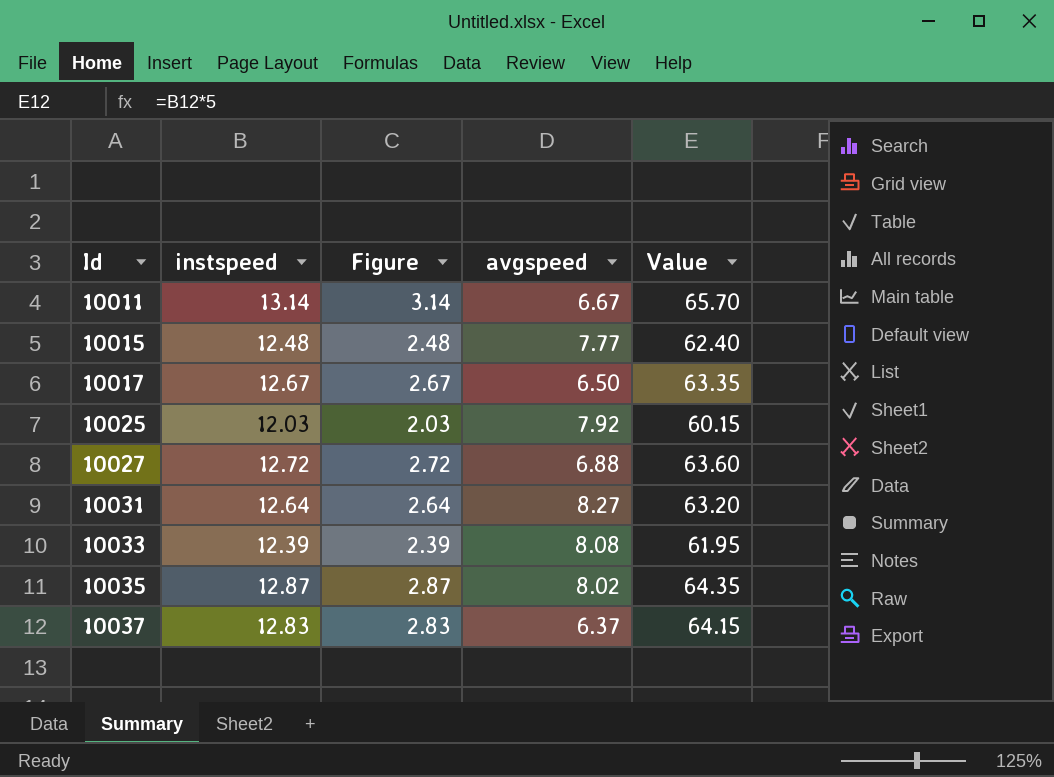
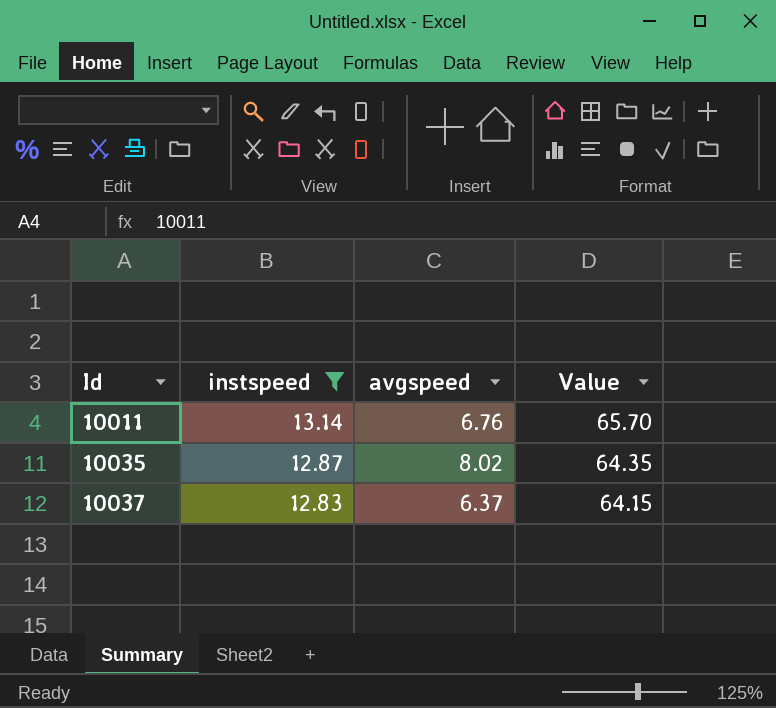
filter: none -> instspeed >= 12.83
column Figure | formula: [instspeed] - 10 -> none
10011 | avgspeed: 6.67 -> 6.76

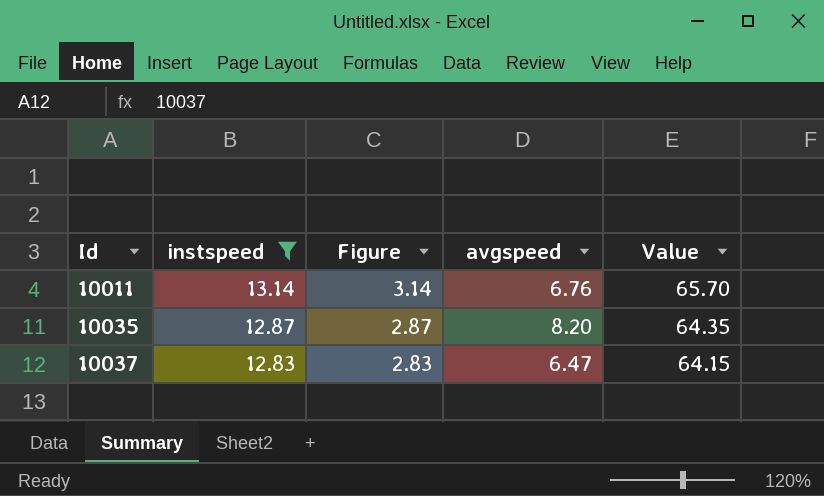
column Figure | formula: none -> [instspeed] - 10
10035 | avgspeed: 8.02 -> 8.20
10037 | avgspeed: 6.37 -> 6.47

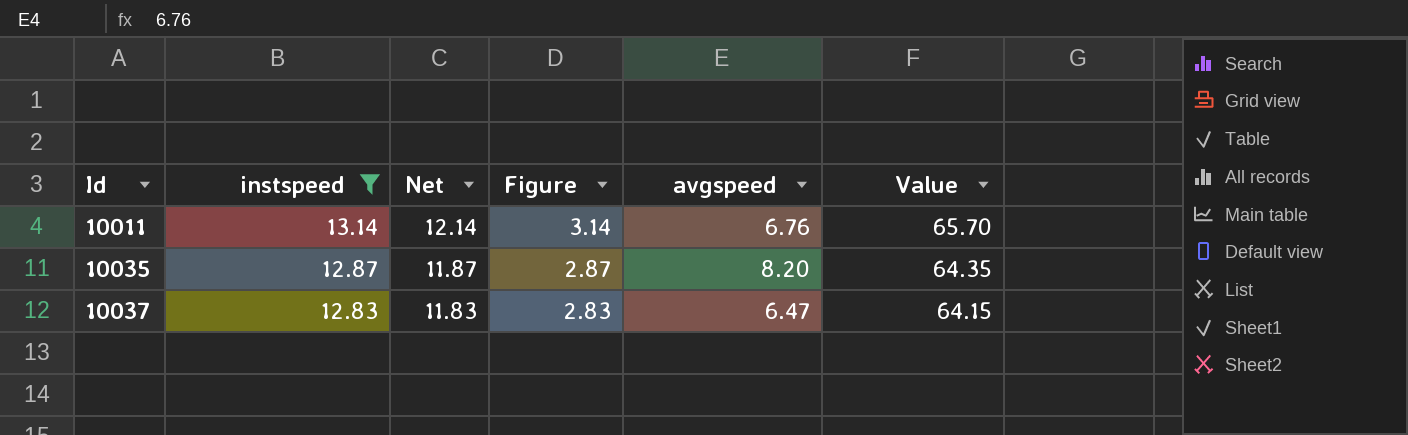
column Net | formula: none -> [instspeed] - 1

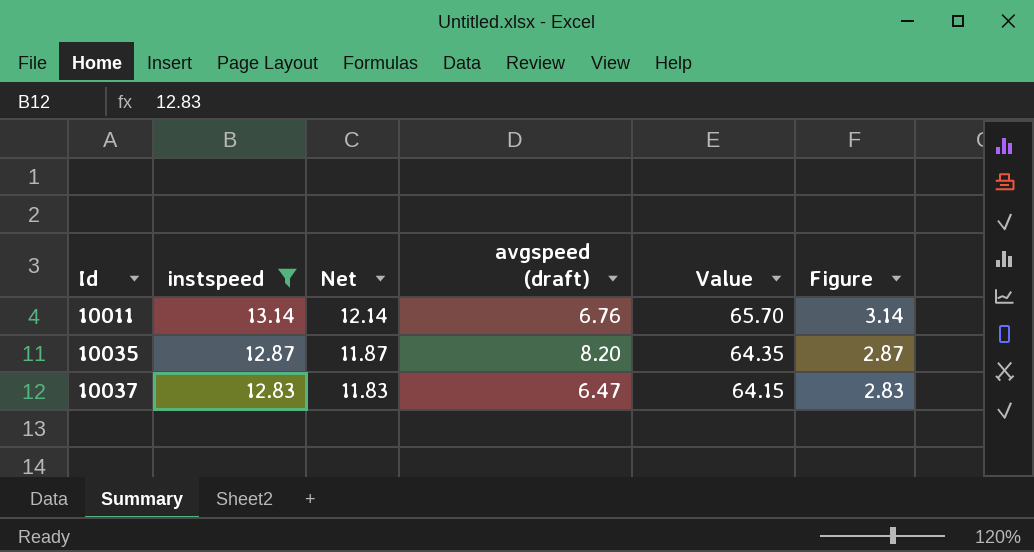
column name: avgspeed -> avgspeed (draft)
column Figure | position: 4 -> 6

